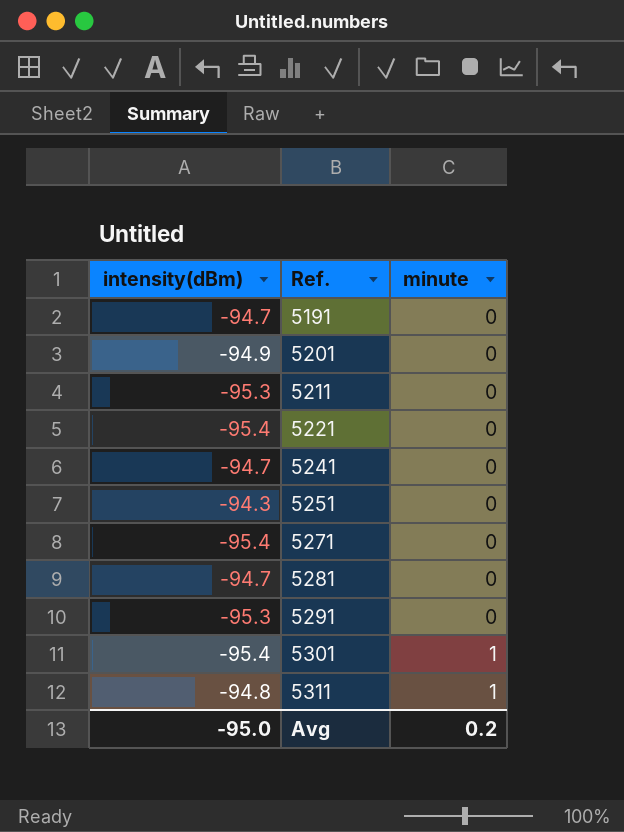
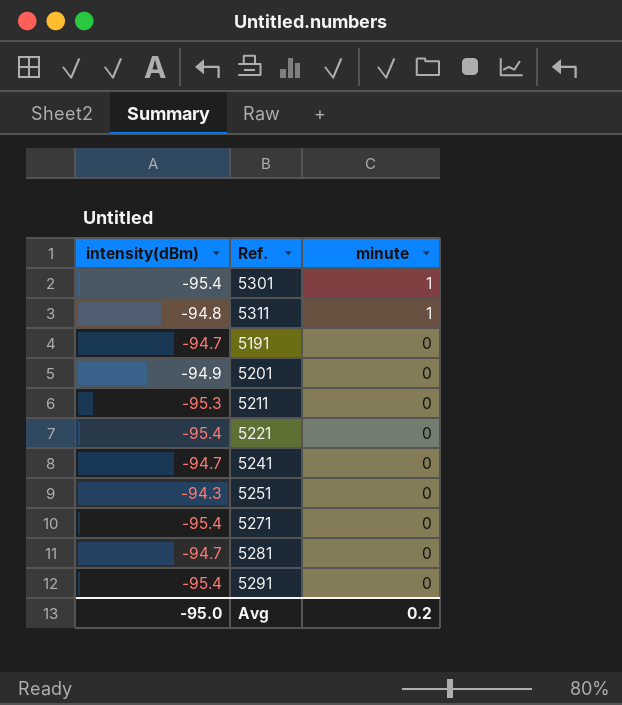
row order: Ref. ascending -> minute descending
5291 | intensity(dBm): -95.3 -> -95.4

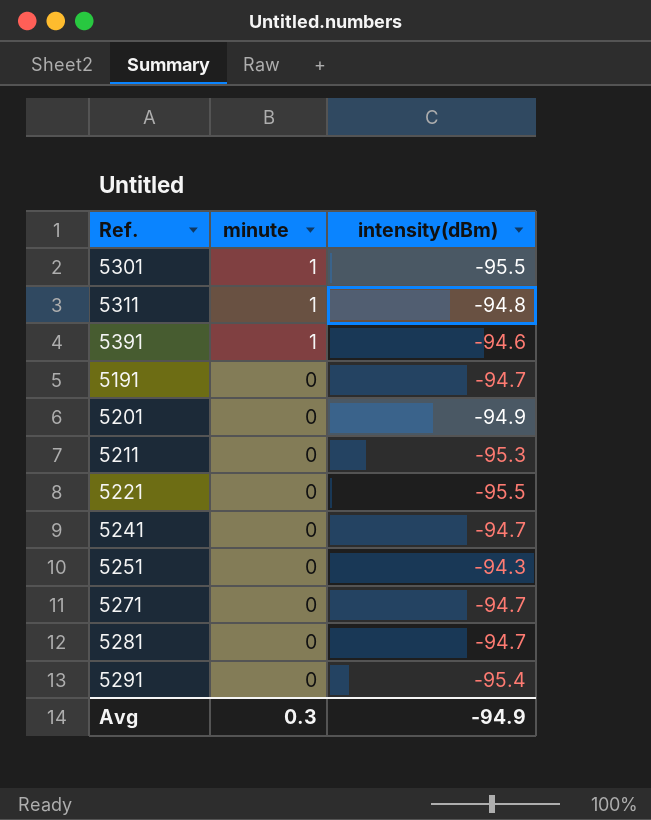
column intensity(dBm) | position: 1 -> 3
5301 | intensity(dBm): -95.4 -> -95.5
row 5391: none -> 1 | -94.6
5221 | intensity(dBm): -95.4 -> -95.5
5271 | intensity(dBm): -95.4 -> -94.7
Avg | minute: 0.2 -> 0.3
Avg | intensity(dBm): -95.0 -> -94.9

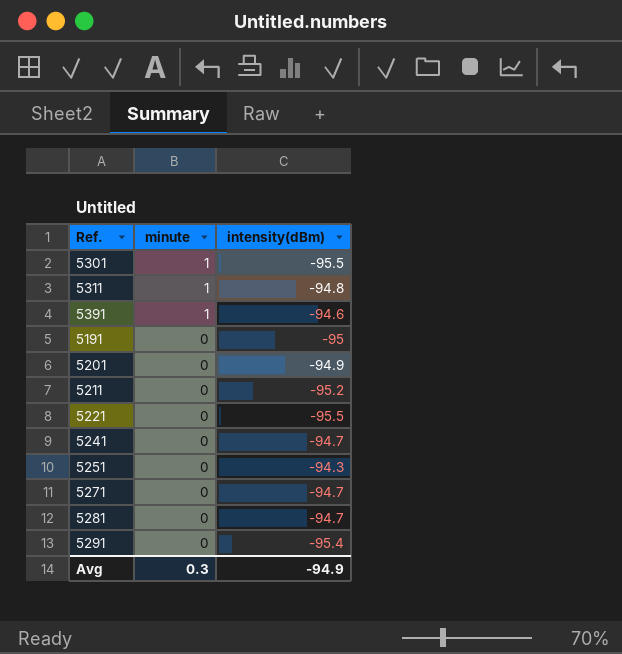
5191 | intensity(dBm): -94.7 -> -95
5211 | intensity(dBm): -95.3 -> -95.2

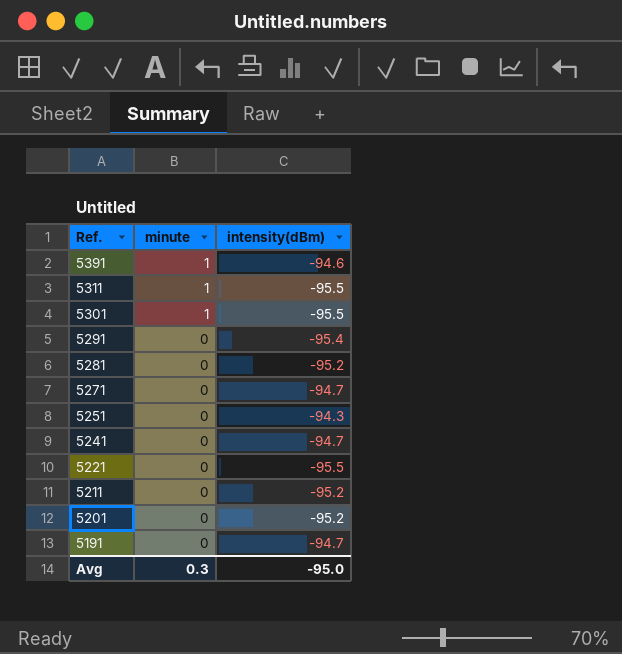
row order: minute descending -> Ref. descending
5311 | intensity(dBm): -94.8 -> -95.5
5281 | intensity(dBm): -94.7 -> -95.2
5201 | intensity(dBm): -94.9 -> -95.2
5191 | intensity(dBm): -95 -> -94.7
Avg | intensity(dBm): -94.9 -> -95.0

